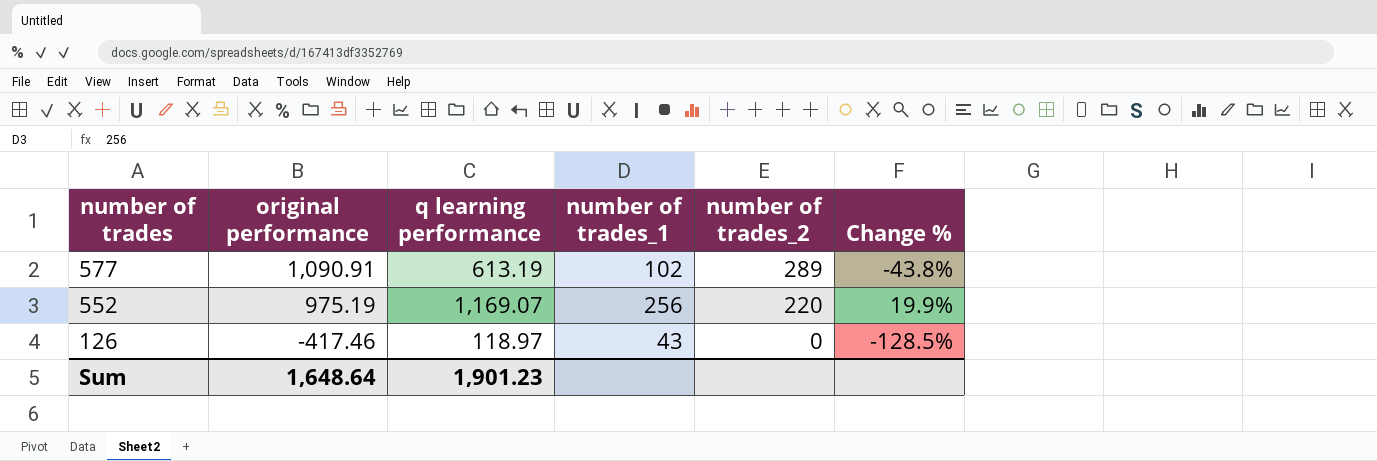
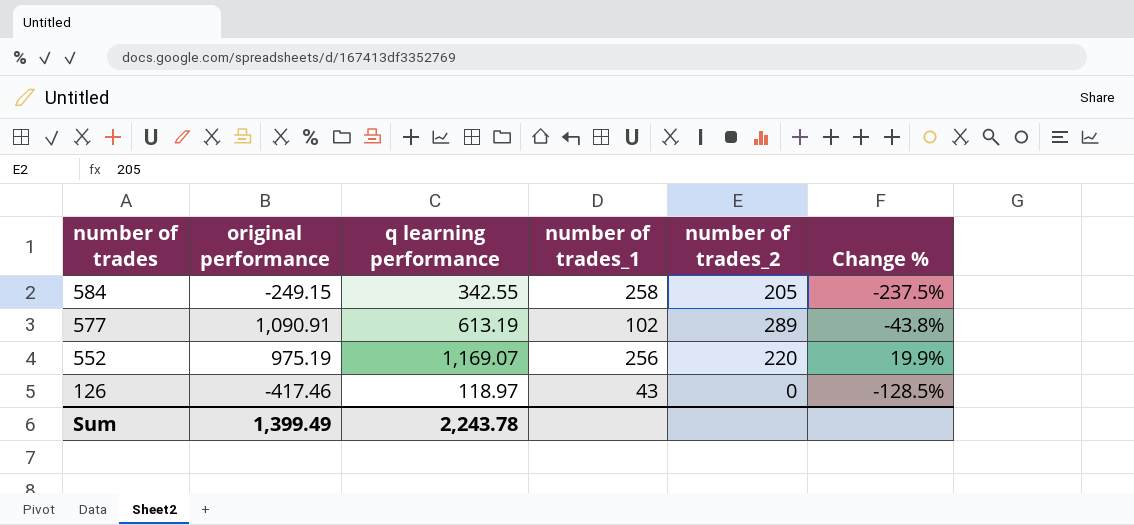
row 584: none -> -249.15 | 342.55 | 258 | 205 | -237.5%
Sum | original performance: 1,648.64 -> 1,399.49
Sum | q learning performance: 1,901.23 -> 2,243.78

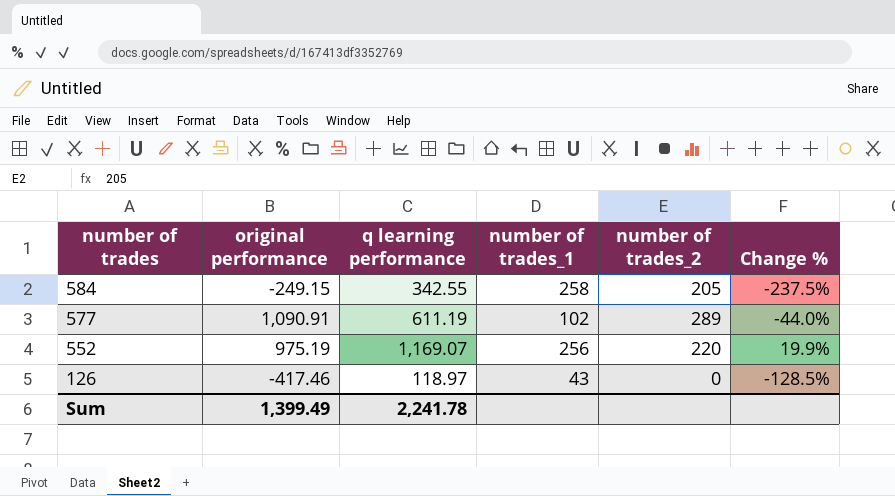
577 | q learning performance: 613.19 -> 611.19
577 | Change %: -43.8% -> -44.0%
Sum | q learning performance: 2,243.78 -> 2,241.78

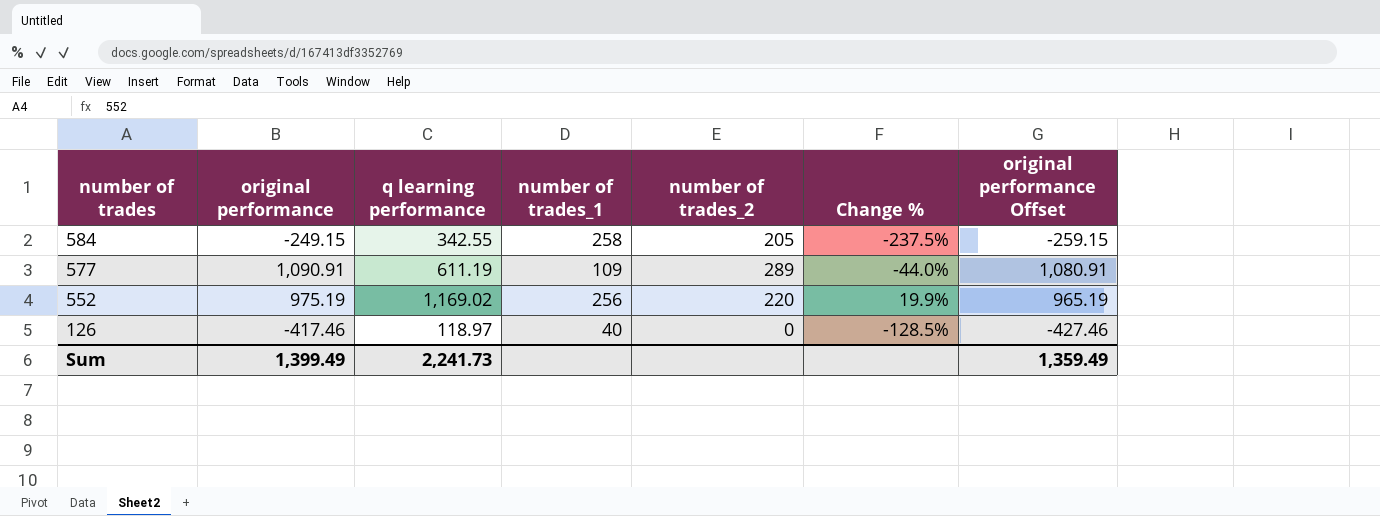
column original performance Offset | formula: none -> [original performance] - 10
577 | number of trades_1: 102 -> 109
552 | q learning performance: 1,169.07 -> 1,169.02
126 | number of trades_1: 43 -> 40
Sum | q learning performance: 2,241.78 -> 2,241.73

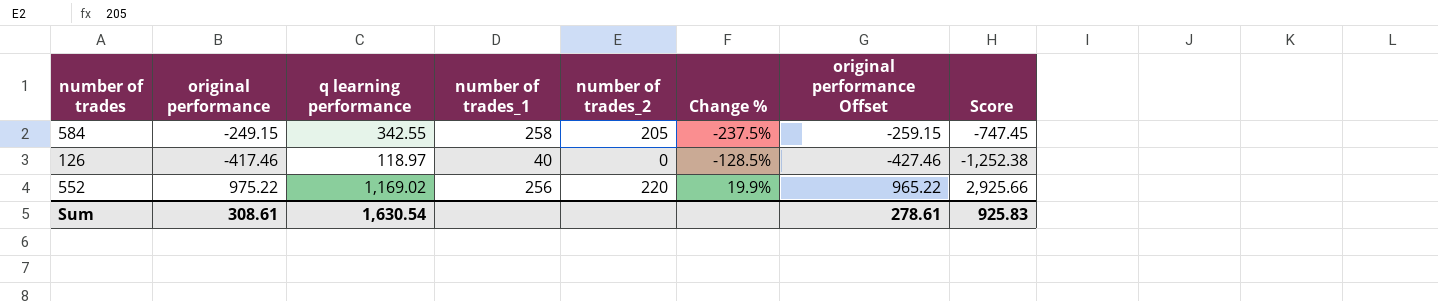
row order: number of trades descending -> Change % ascending
column Score | formula: none -> [original performance] * 3
row 577: 1,090.91 | 611.19 | 109 | 289 | -44.0% | 1,080.91 -> none
552 | original performance: 975.19 -> 975.22
552 | original performance Offset: 965.19 -> 965.22
Sum | original performance: 1,399.49 -> 308.61
Sum | q learning performance: 2,241.73 -> 1,630.54
Sum | original performance Offset: 1,359.49 -> 278.61

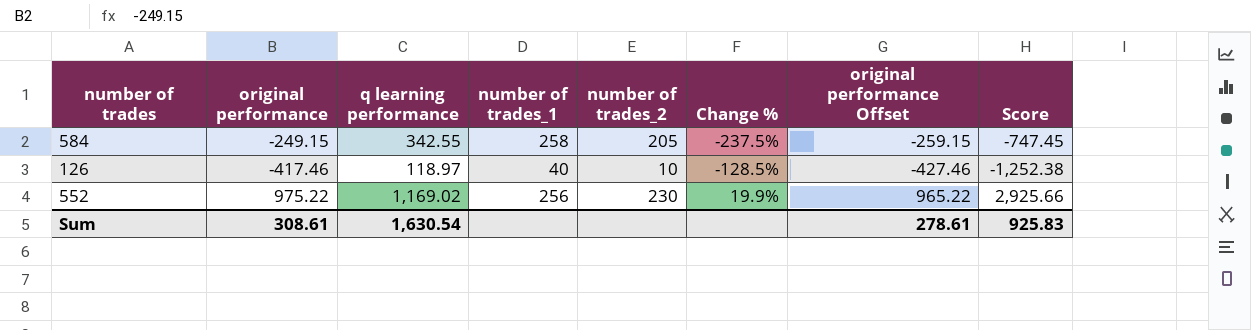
126 | number of trades_2: 0 -> 10
552 | number of trades_2: 220 -> 230

